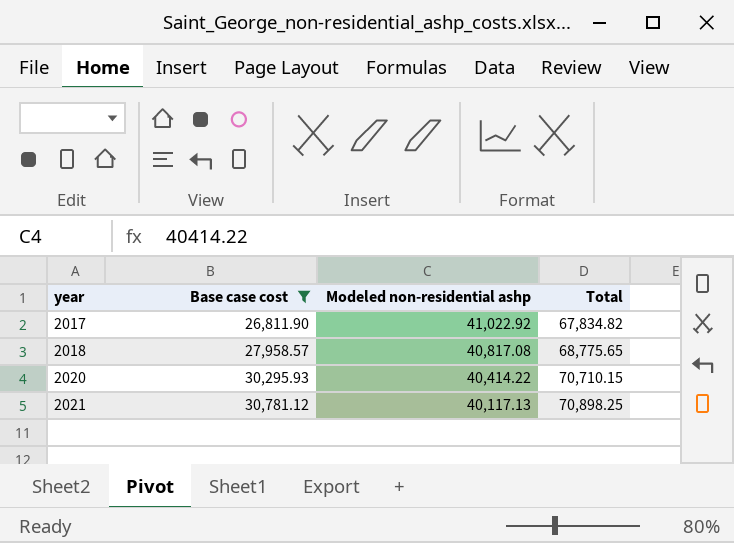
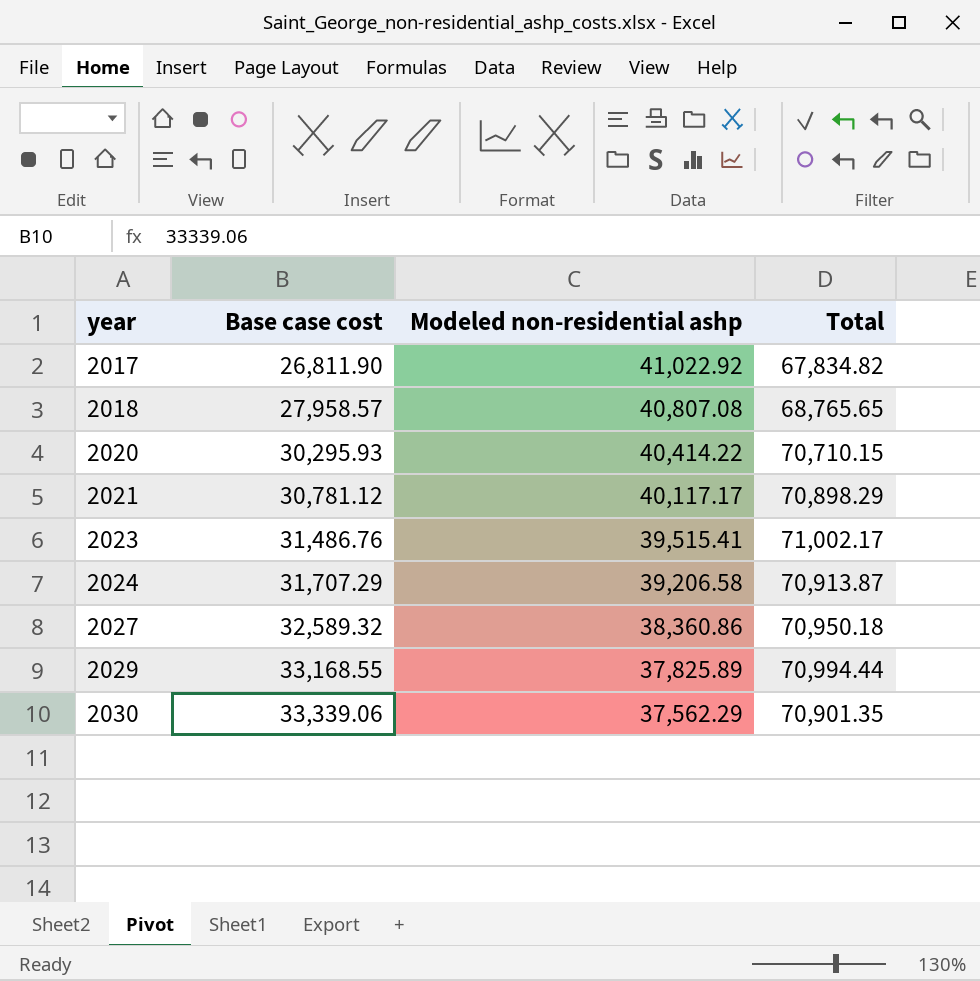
filter: Base case cost <= 30,781.12 -> none
2018 | Modeled non-residential ashp: 40,817.08 -> 40,807.08
2018 | Total: 68,775.65 -> 68,765.65
2021 | Modeled non-residential ashp: 40,117.13 -> 40,117.17
2021 | Total: 70,898.25 -> 70,898.29

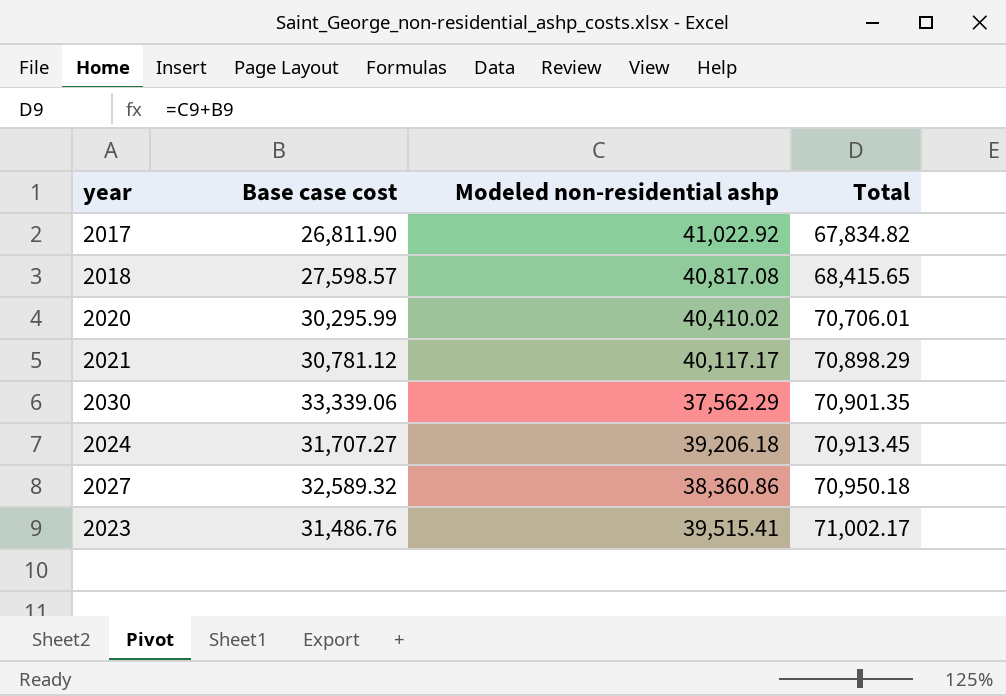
row order: year ascending -> Total ascending
row 2029: 33,168.55 | 37,825.89 | 70,994.44 -> none
2018 | Base case cost: 27,958.57 -> 27,598.57
2018 | Modeled non-residential ashp: 40,807.08 -> 40,817.08
2018 | Total: 68,765.65 -> 68,415.65
2020 | Base case cost: 30,295.93 -> 30,295.99
2020 | Modeled non-residential ashp: 40,414.22 -> 40,410.02
2020 | Total: 70,710.15 -> 70,706.01
2024 | Base case cost: 31,707.29 -> 31,707.27
2024 | Modeled non-residential ashp: 39,206.58 -> 39,206.18
2024 | Total: 70,913.87 -> 70,913.45

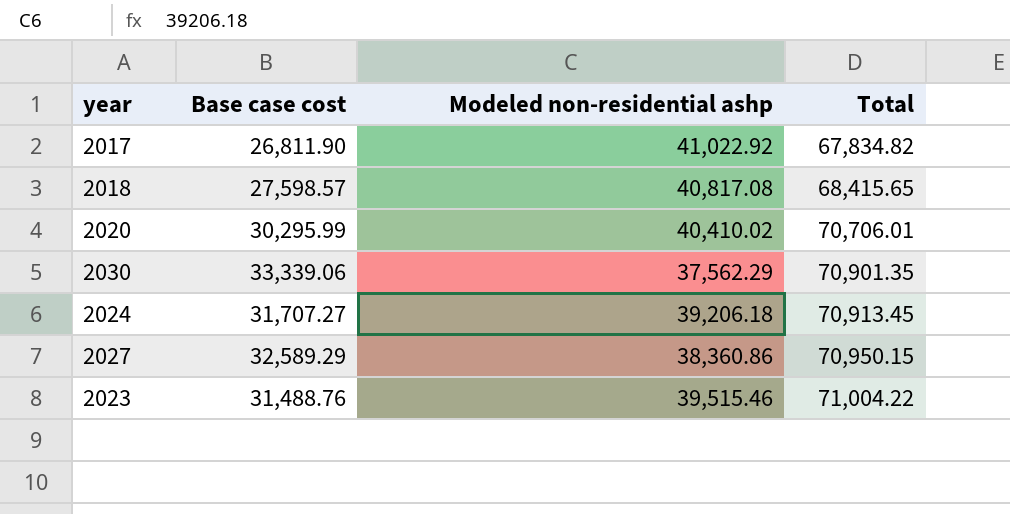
row 2021: 30,781.12 | 40,117.17 | 70,898.29 -> none
2027 | Base case cost: 32,589.32 -> 32,589.29
2027 | Total: 70,950.18 -> 70,950.15
2023 | Base case cost: 31,486.76 -> 31,488.76
2023 | Modeled non-residential ashp: 39,515.41 -> 39,515.46
2023 | Total: 71,002.17 -> 71,004.22

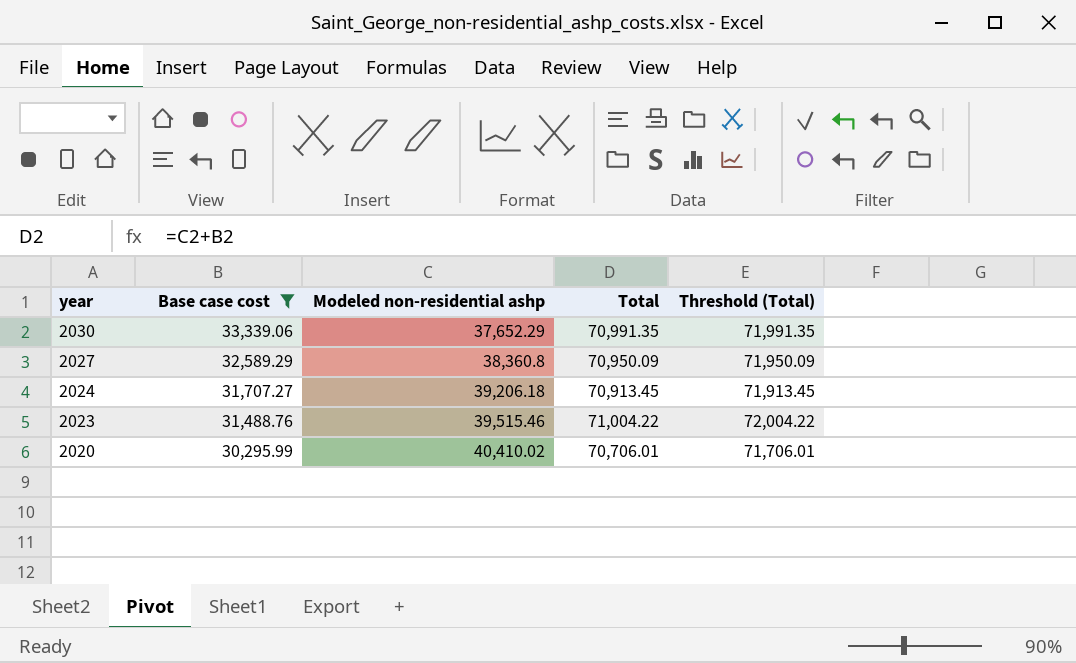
filter: none -> Base case cost >= 30,295.99
row order: Total ascending -> year descending
column Threshold (Total) | formula: none -> [Total] + 1000
2030 | Modeled non-residential ashp: 37,562.29 -> 37,652.29
2030 | Total: 70,901.35 -> 70,991.35
2027 | Modeled non-residential ashp: 38,360.86 -> 38,360.8
2027 | Total: 70,950.15 -> 70,950.09

